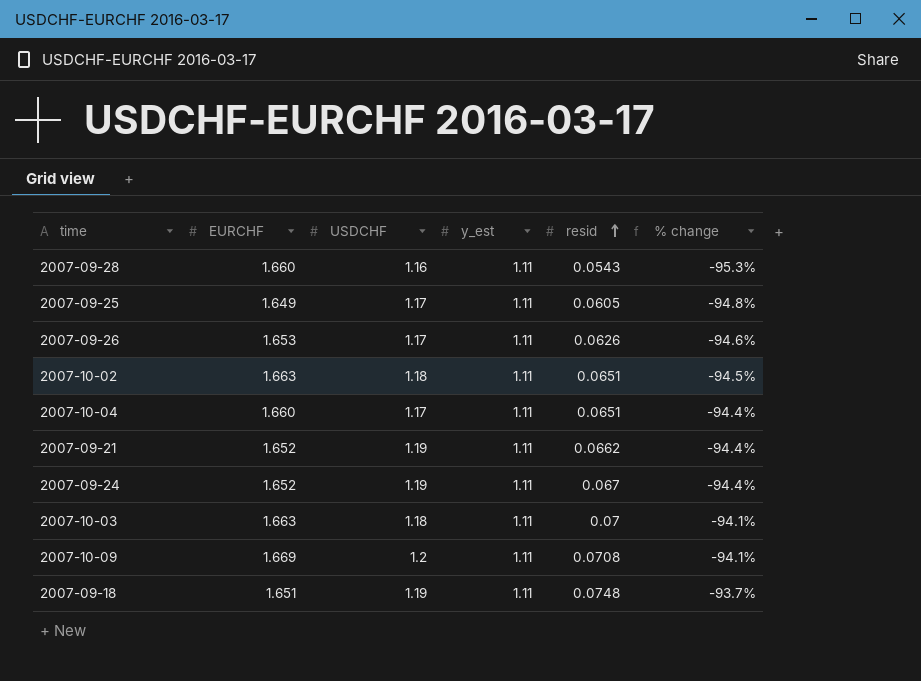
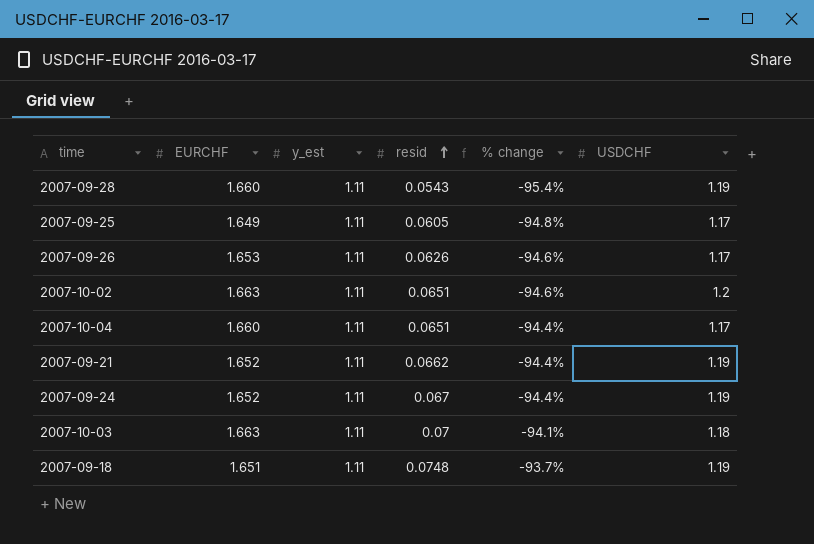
column USDCHF | position: 3 -> 6
row 2007-10-09: 1.669 | 1.2 | 1.11 | 0.0708 | -94.1% -> none
2007-09-28 | % change: -95.3% -> -95.4%
2007-09-28 | USDCHF: 1.16 -> 1.19
2007-10-02 | % change: -94.5% -> -94.6%
2007-10-02 | USDCHF: 1.18 -> 1.2

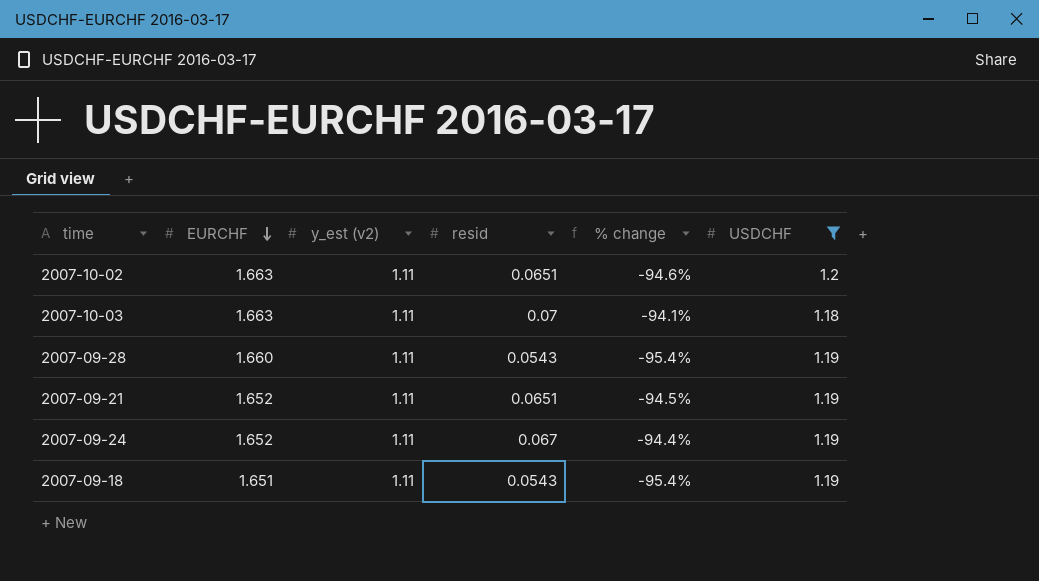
filter: none -> USDCHF != 1.17
row order: resid ascending -> EURCHF descending
column name: y_est -> y_est (v2)
2007-09-21 | resid: 0.0662 -> 0.0651
2007-09-21 | % change: -94.4% -> -94.5%
2007-09-18 | resid: 0.0748 -> 0.0543
2007-09-18 | % change: -93.7% -> -95.4%

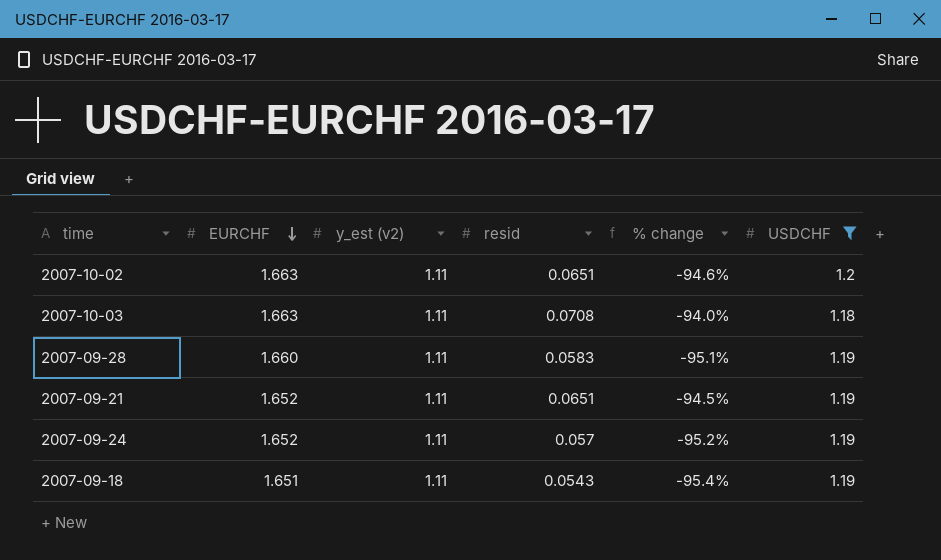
2007-10-03 | resid: 0.07 -> 0.0708
2007-10-03 | % change: -94.1% -> -94.0%
2007-09-28 | resid: 0.0543 -> 0.0583
2007-09-28 | % change: -95.4% -> -95.1%
2007-09-24 | resid: 0.067 -> 0.057
2007-09-24 | % change: -94.4% -> -95.2%

